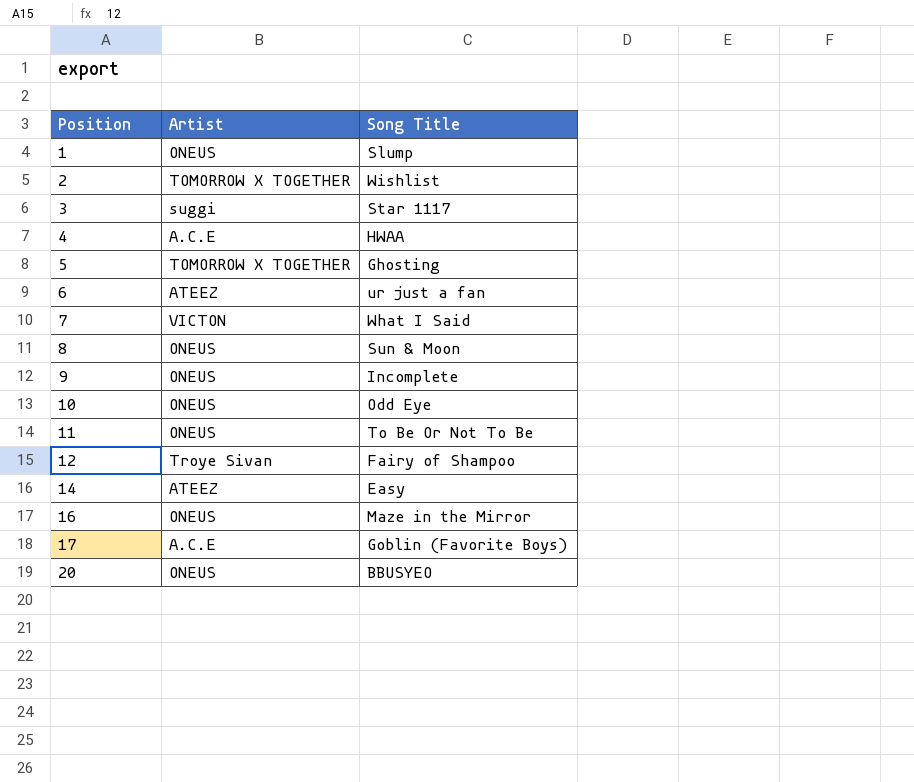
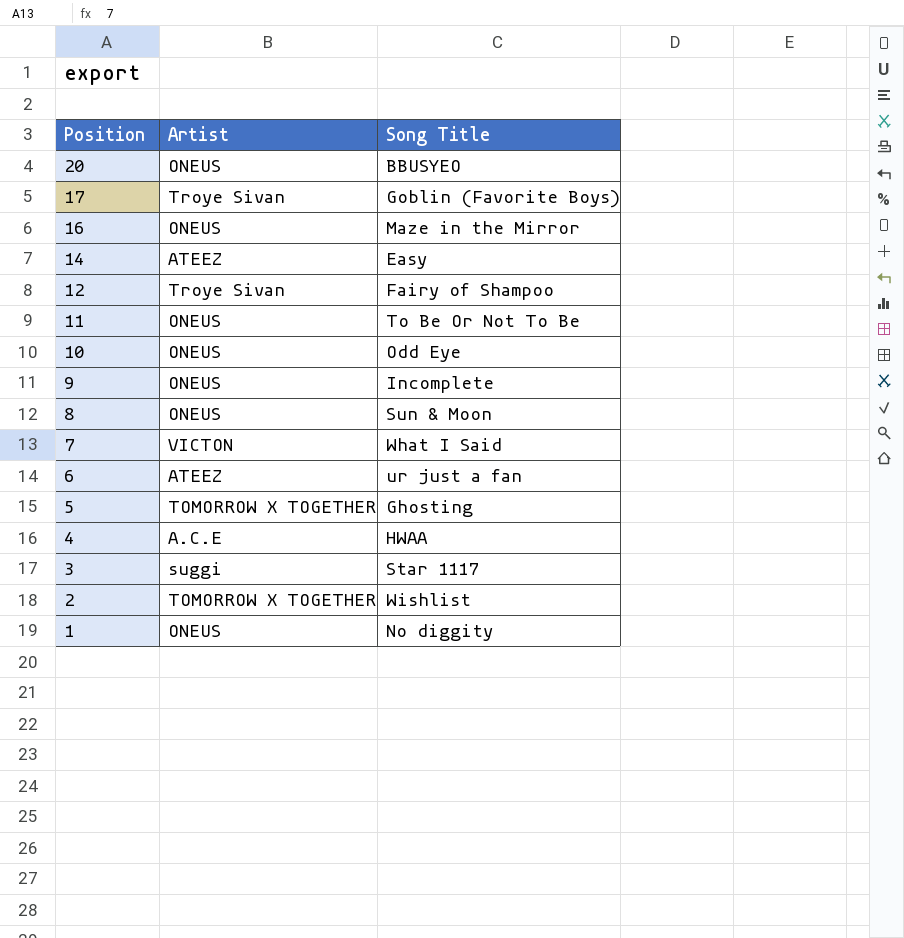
row order: Position ascending -> Position descending
17 | Artist: A.C.E -> Troye Sivan
1 | Song Title: Slump -> No diggity

